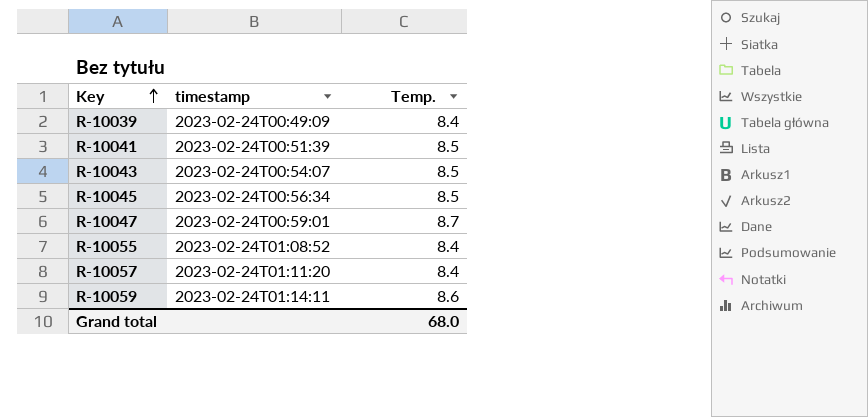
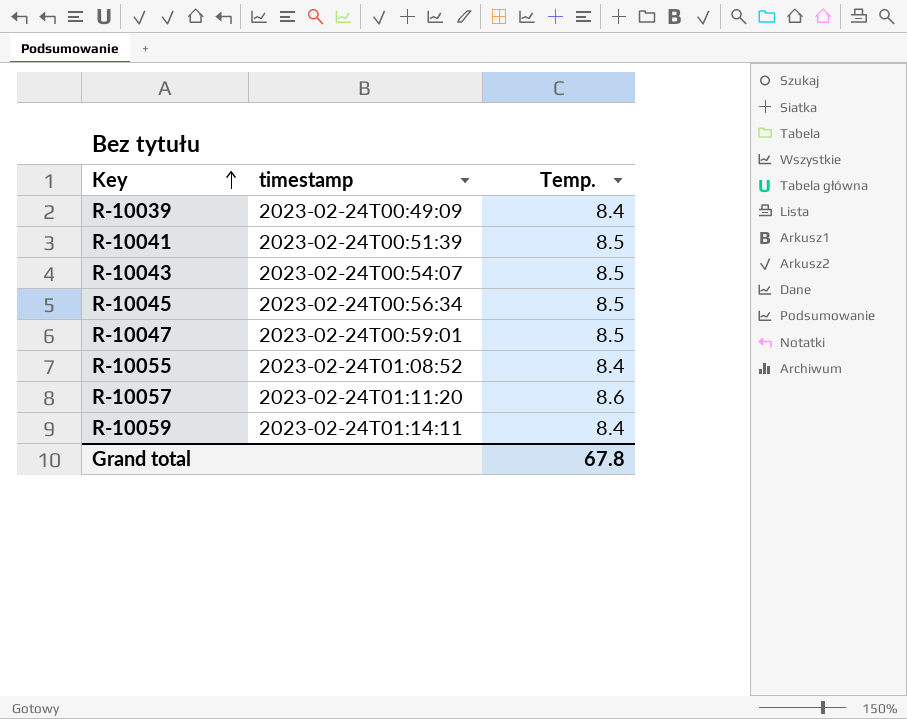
R-10047 | Temp.: 8.7 -> 8.5
R-10057 | Temp.: 8.4 -> 8.6
R-10059 | Temp.: 8.6 -> 8.4
Grand total | Temp.: 68.0 -> 67.8

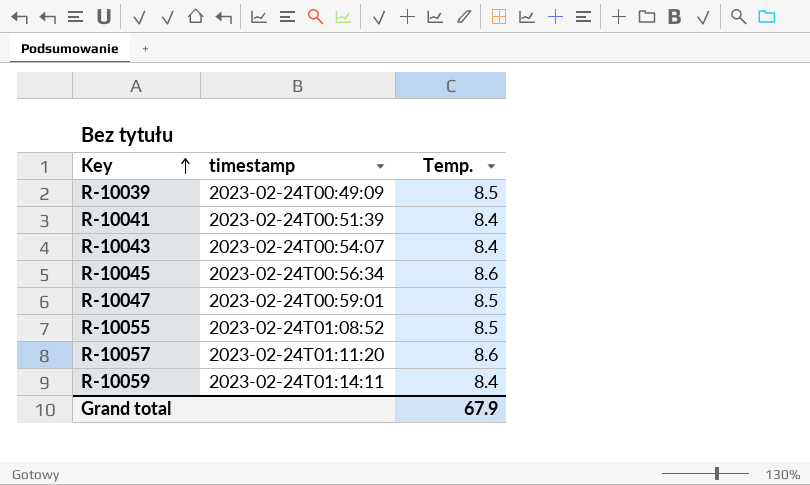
R-10039 | Temp.: 8.4 -> 8.5
R-10041 | Temp.: 8.5 -> 8.4
R-10043 | Temp.: 8.5 -> 8.4
R-10045 | Temp.: 8.5 -> 8.6
R-10055 | Temp.: 8.4 -> 8.5
Grand total | Temp.: 67.8 -> 67.9

